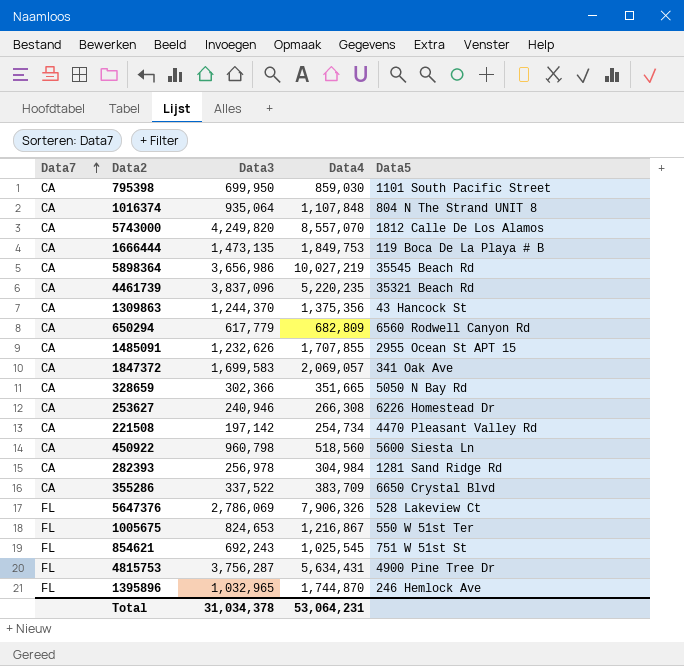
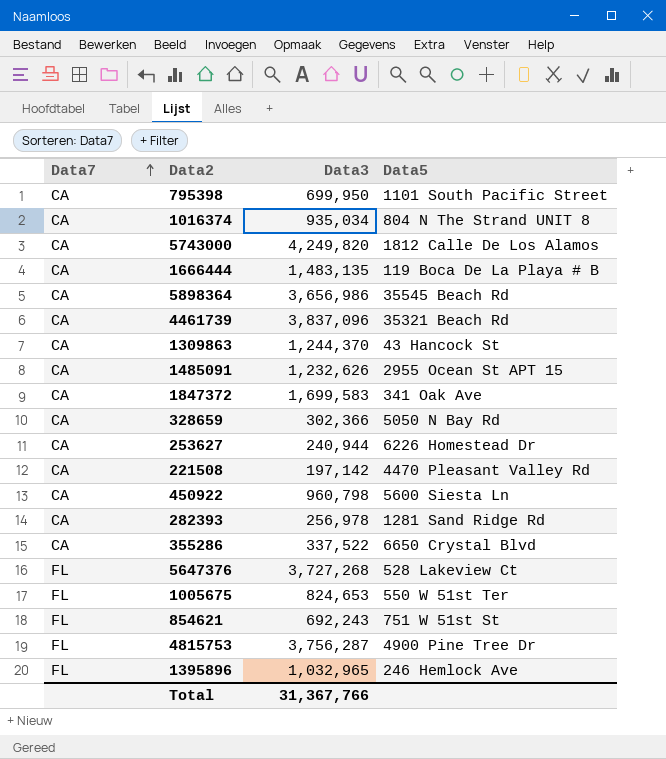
column Data4 | position: 4 -> none
row 650294: CA | 617,779 | 682,809 | 6560 Rodwell Canyon Rd -> none
1016374 | Data3: 935,064 -> 935,034
1666444 | Data3: 1,473,135 -> 1,483,135
253627 | Data3: 240,946 -> 240,944
5647376 | Data3: 2,786,069 -> 3,727,268
Total | Data3: 31,034,378 -> 31,367,766

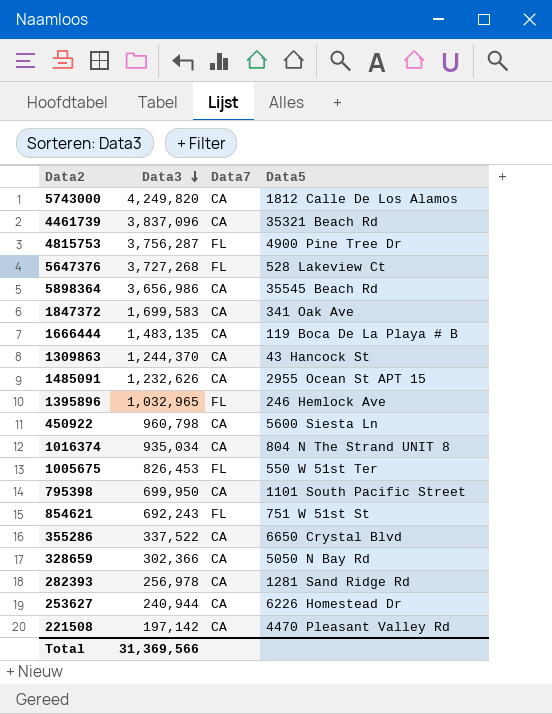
row order: Data7 ascending -> Data3 descending
column Data7 | position: 1 -> 3
1005675 | Data3: 824,653 -> 826,453
Total | Data3: 31,367,766 -> 31,369,566

